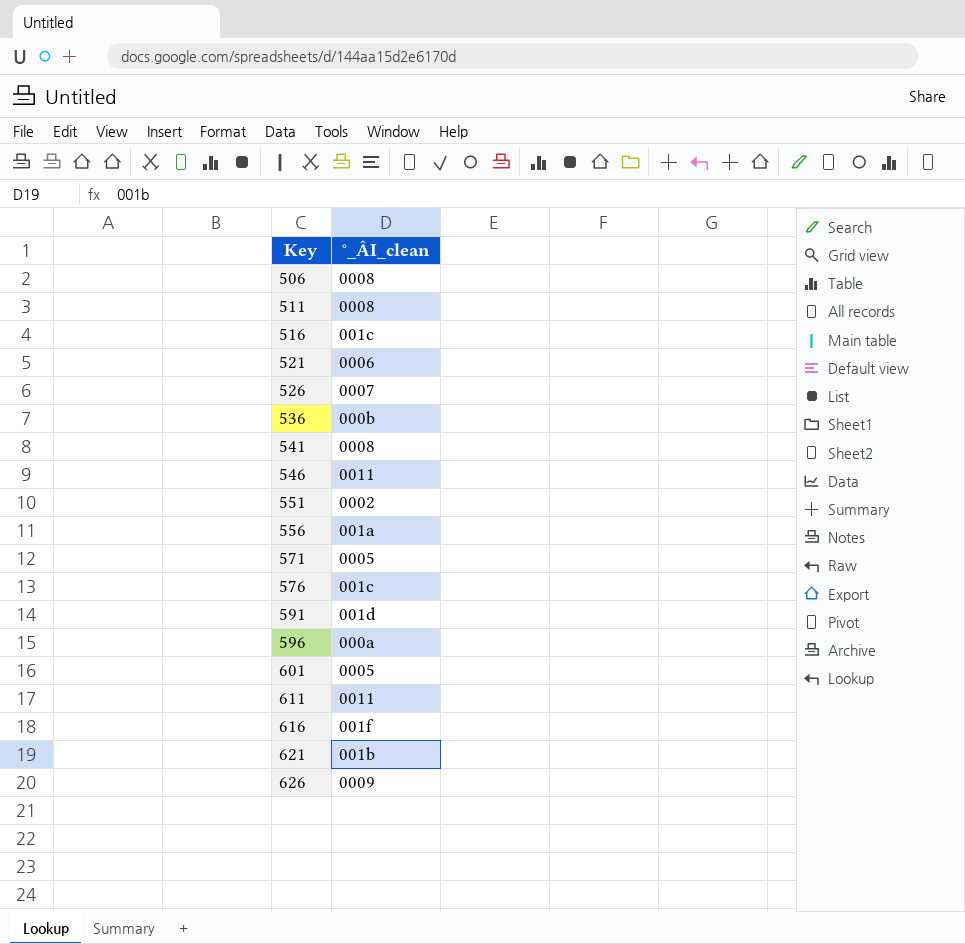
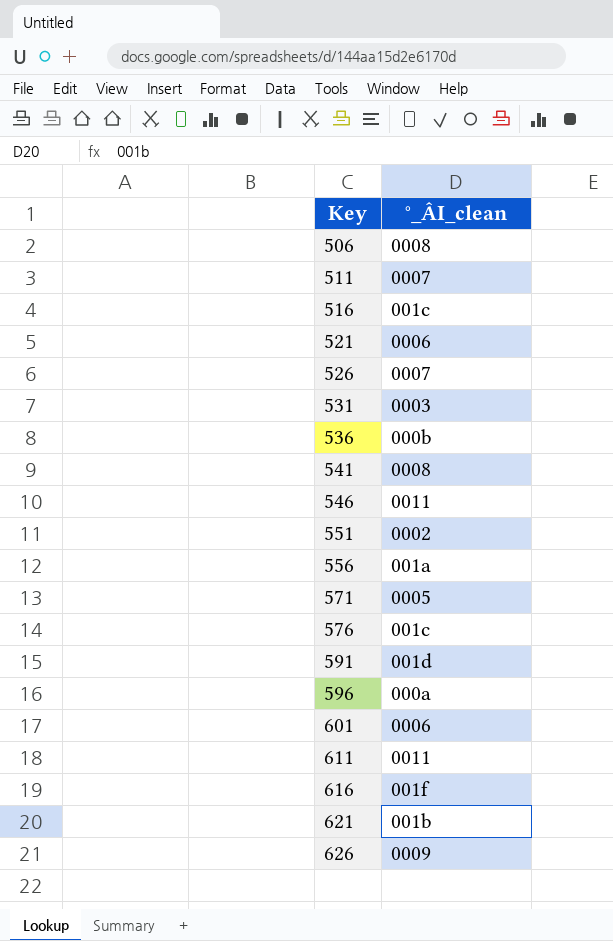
511 | °_ÂI_clean: 0008 -> 0007
row 531: none -> 0003
601 | °_ÂI_clean: 0005 -> 0006

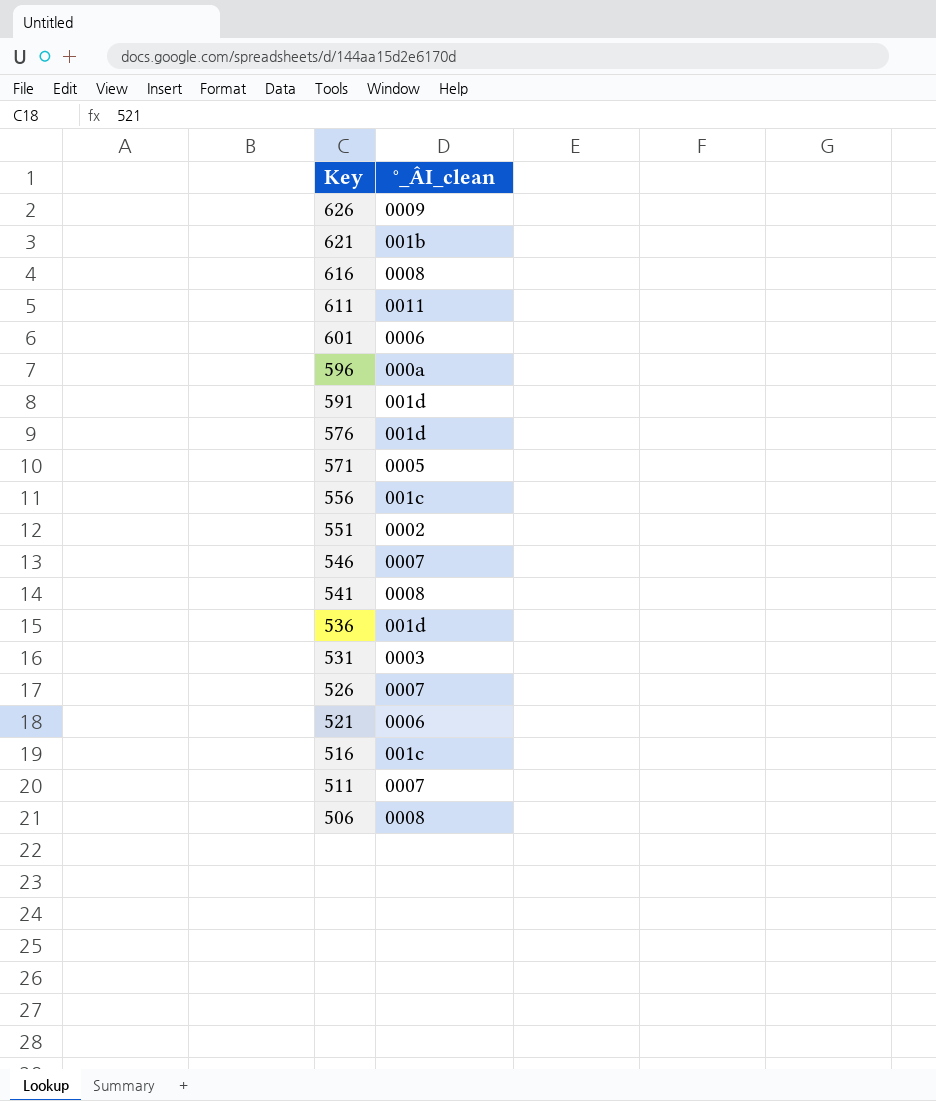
row order: Key ascending -> Key descending
616 | °_ÂI_clean: 001f -> 0008
576 | °_ÂI_clean: 001c -> 001d
556 | °_ÂI_clean: 001a -> 001c
546 | °_ÂI_clean: 0011 -> 0007
536 | °_ÂI_clean: 000b -> 001d

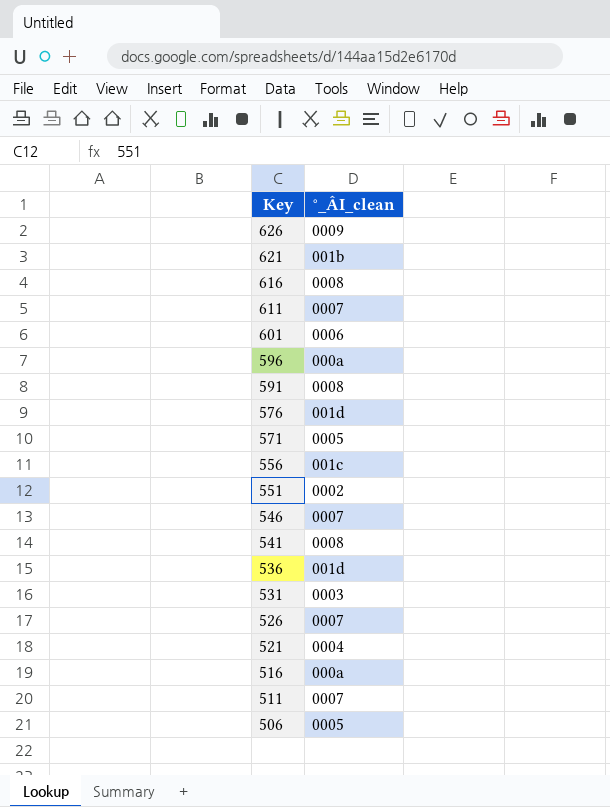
611 | °_ÂI_clean: 0011 -> 0007
591 | °_ÂI_clean: 001d -> 0008
521 | °_ÂI_clean: 0006 -> 0004
516 | °_ÂI_clean: 001c -> 000a
506 | °_ÂI_clean: 0008 -> 0005

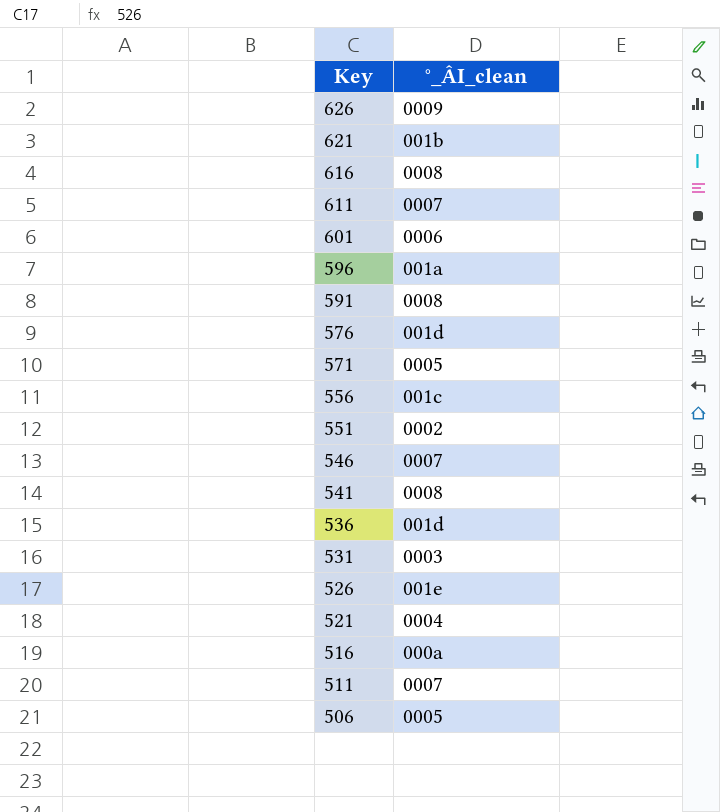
596 | °_ÂI_clean: 000a -> 001a
526 | °_ÂI_clean: 0007 -> 001e

